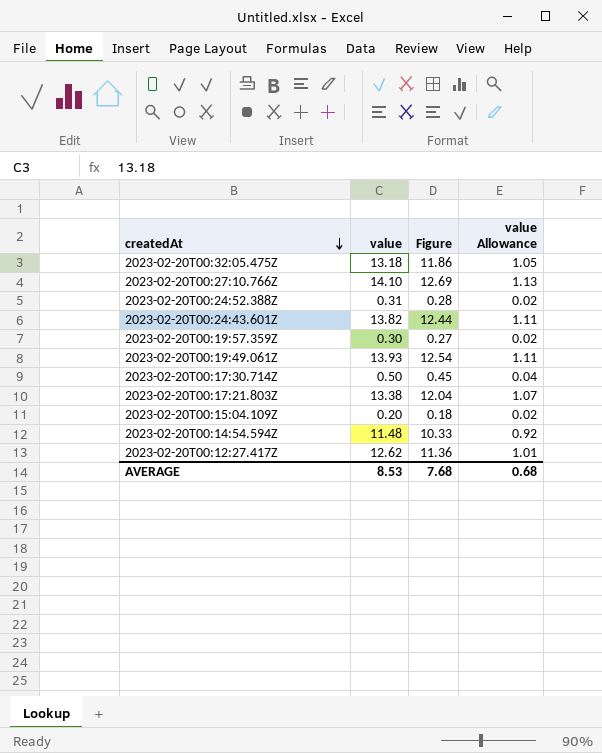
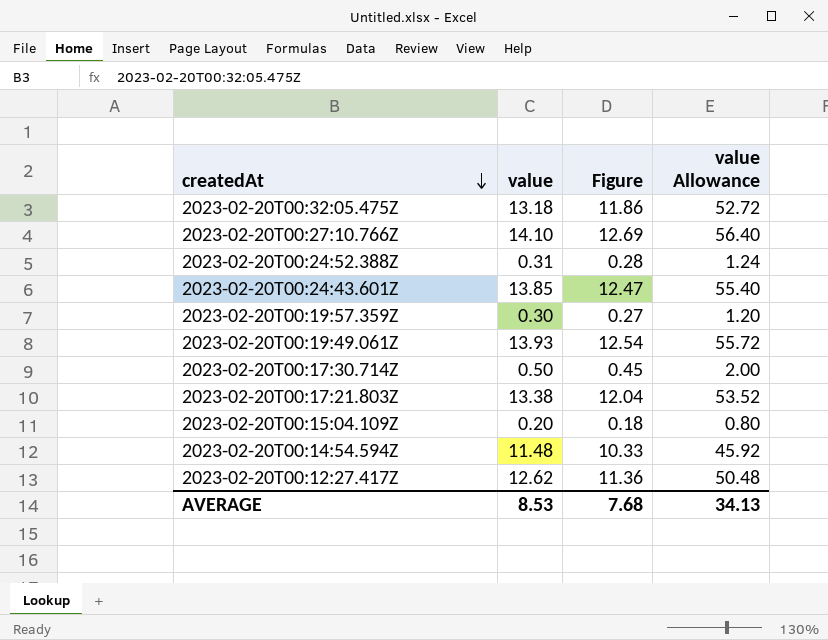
column value Allowance | formula: [value] * 0.08 -> [value] * 4
2023-02-20T00:24:43.601Z | value: 13.82 -> 13.85
2023-02-20T00:24:43.601Z | Figure: 12.44 -> 12.47
AVERAGE | value Allowance: 0.68 -> 34.13

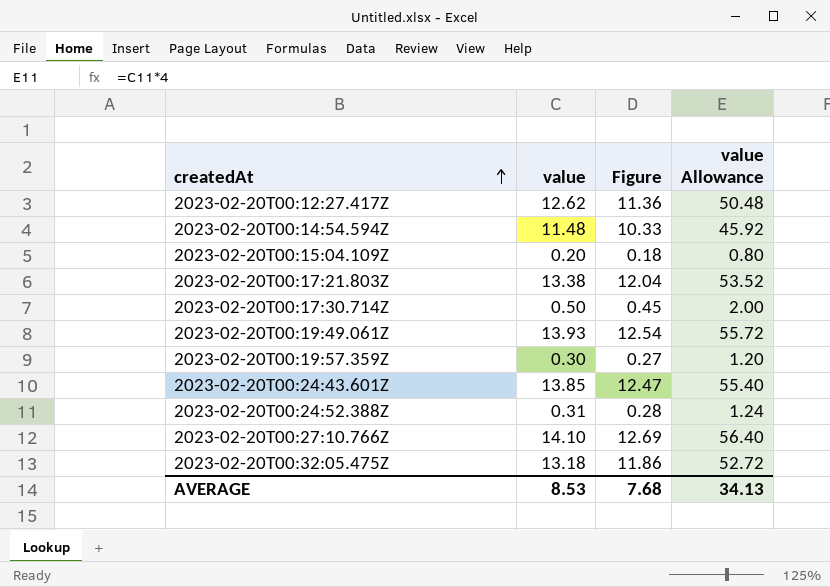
row order: createdAt descending -> createdAt ascending

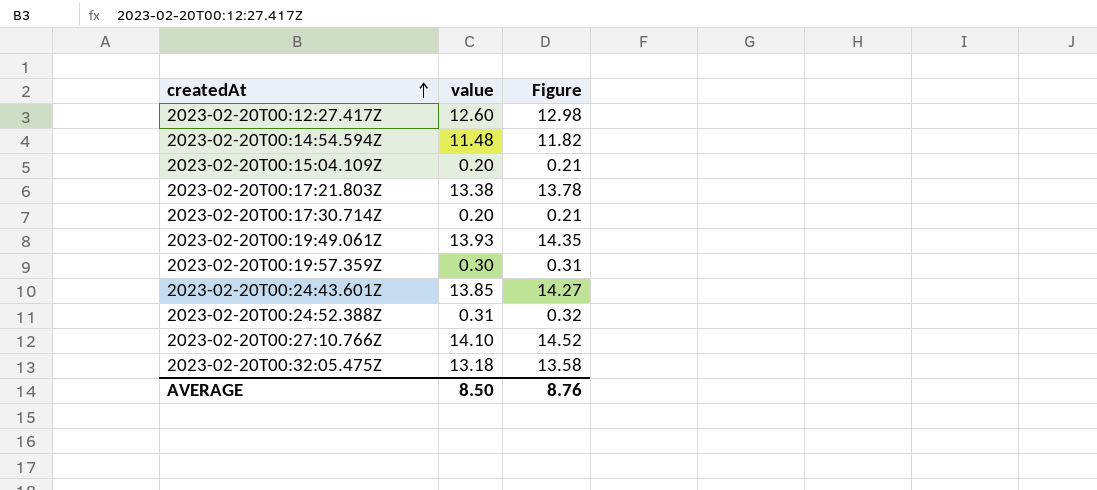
column value Allowance | formula: [value] * 4 -> none
column Figure | formula: [value] * 0.9 -> [value] * 1.03
2023-02-20T00:12:27.417Z | value: 12.62 -> 12.60
2023-02-20T00:17:30.714Z | value: 0.50 -> 0.20
AVERAGE | value: 8.53 -> 8.50
AVERAGE | Figure: 7.68 -> 8.76

